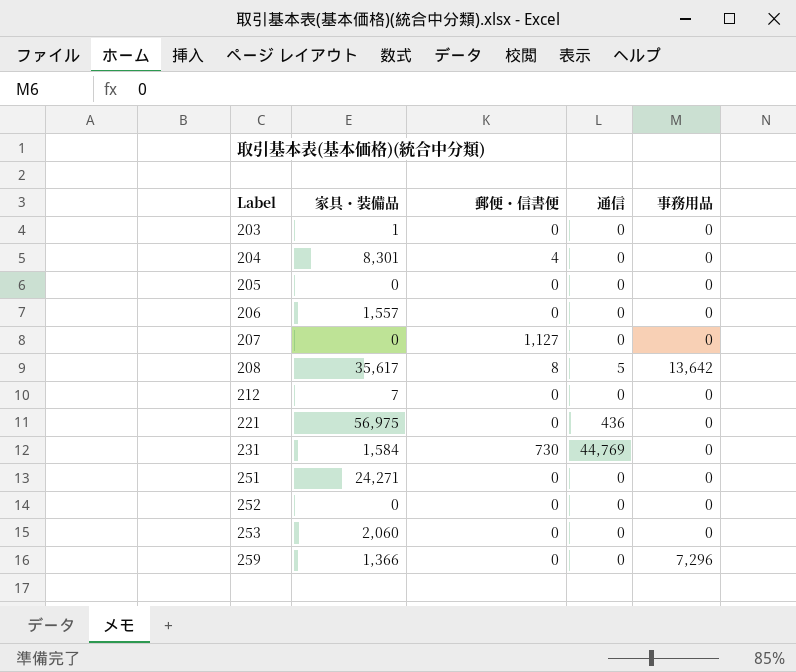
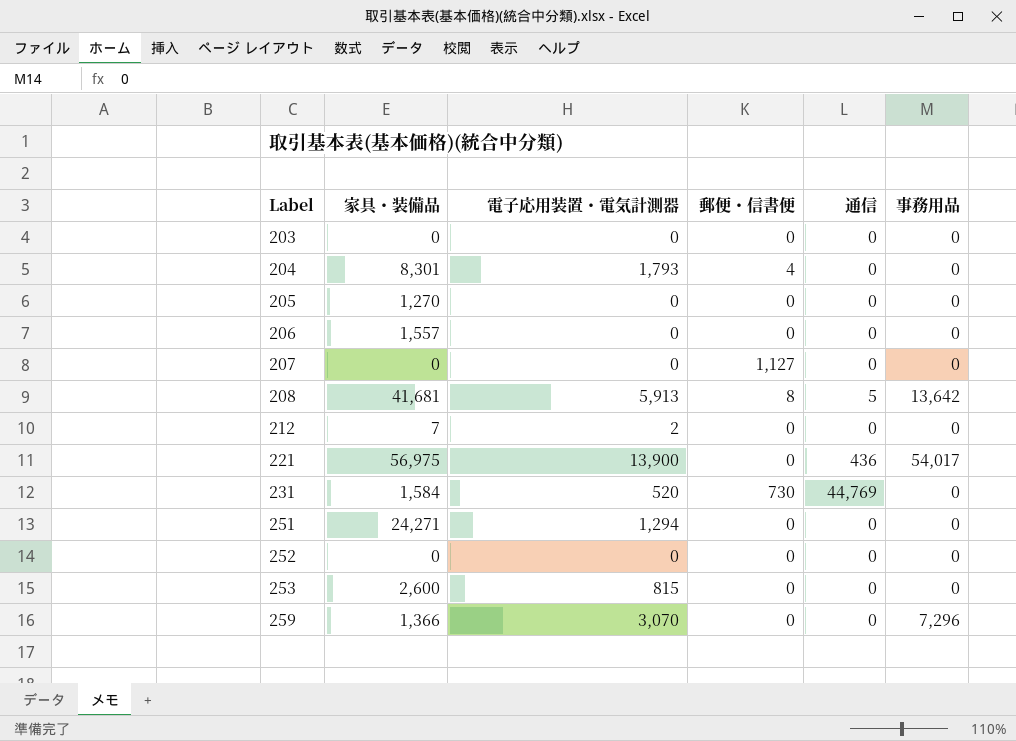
column 電子応用装置・電気計測器 | position: none -> 3
203 | 家具・装備品: 1 -> 0
205 | 家具・装備品: 0 -> 1,270
208 | 家具・装備品: 35,617 -> 41,681
221 | 事務用品: 0 -> 54,017
253 | 家具・装備品: 2,060 -> 2,600

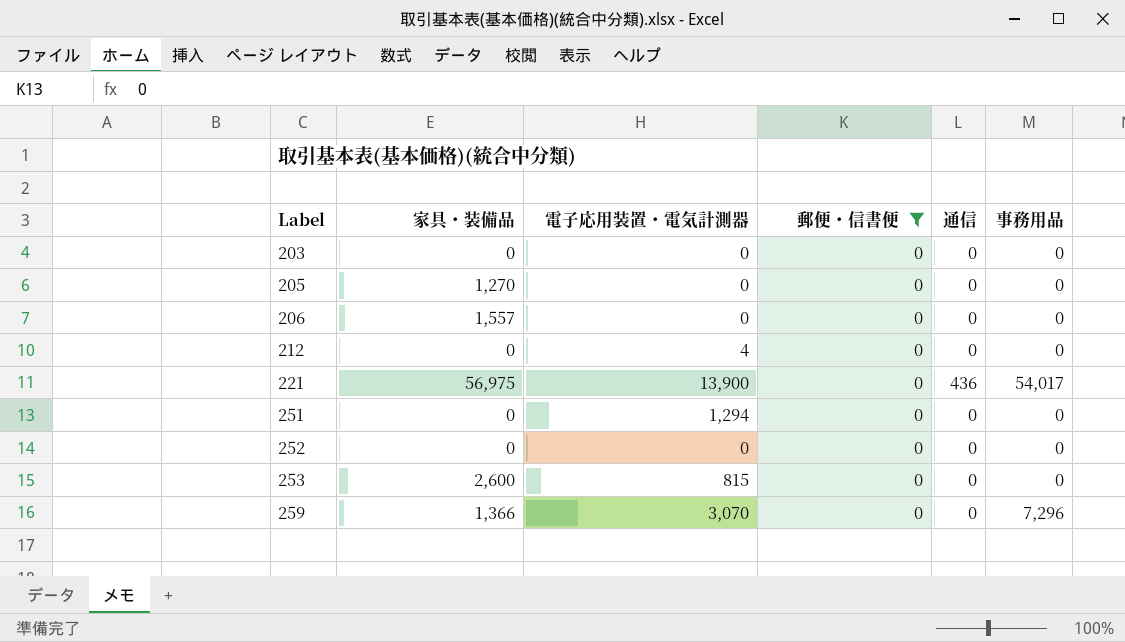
filter: none -> 郵便・信書便 = 0
212 | 家具・装備品: 7 -> 0
212 | 電子応用装置・電気計測器: 2 -> 4
251 | 家具・装備品: 24,271 -> 0

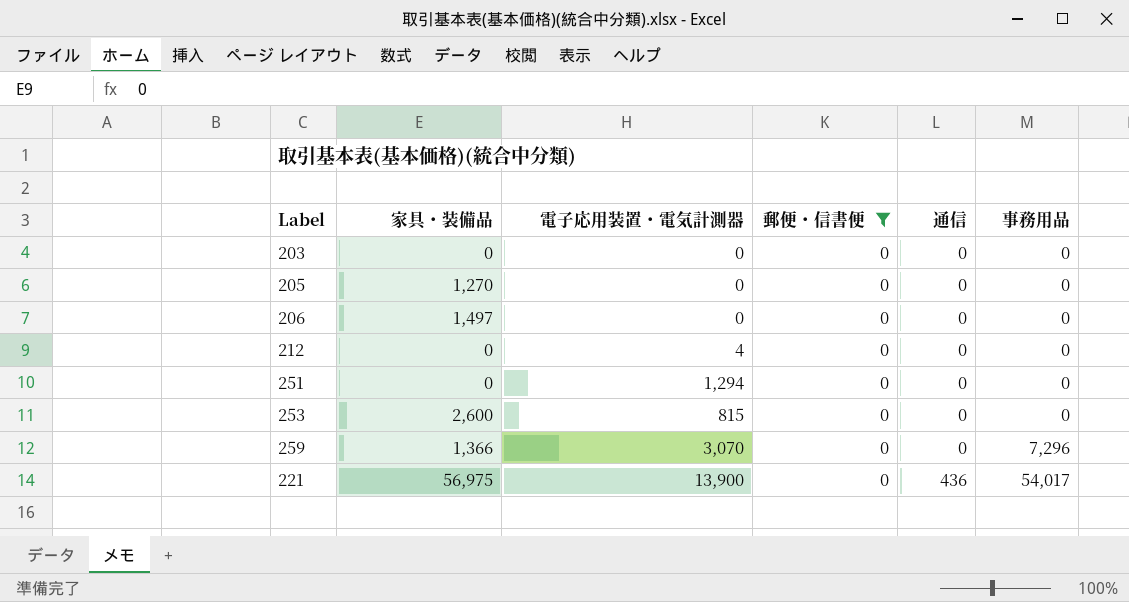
row order: Label ascending -> 通信 ascending
row 252: 0 | 0 | 0 | 0 | 0 -> none
206 | 家具・装備品: 1,557 -> 1,497

